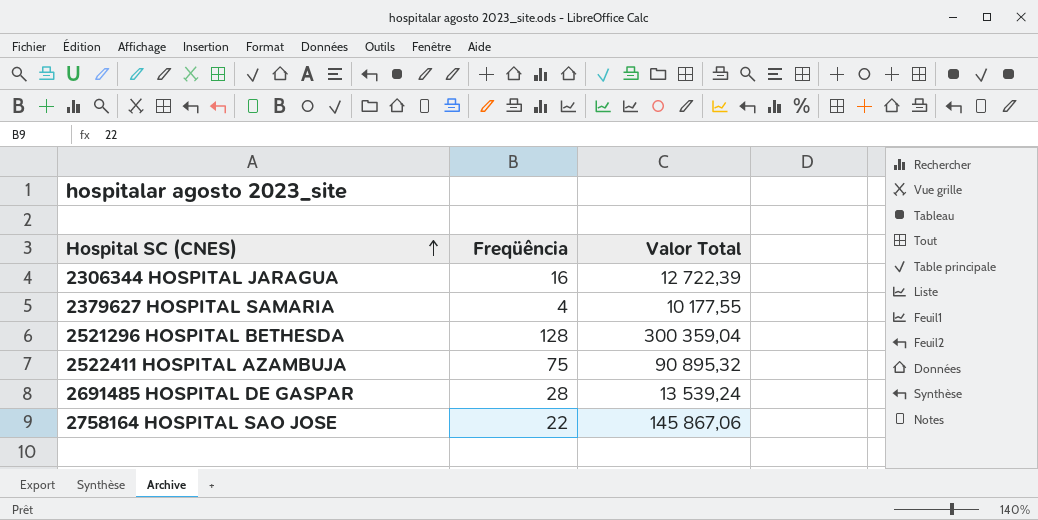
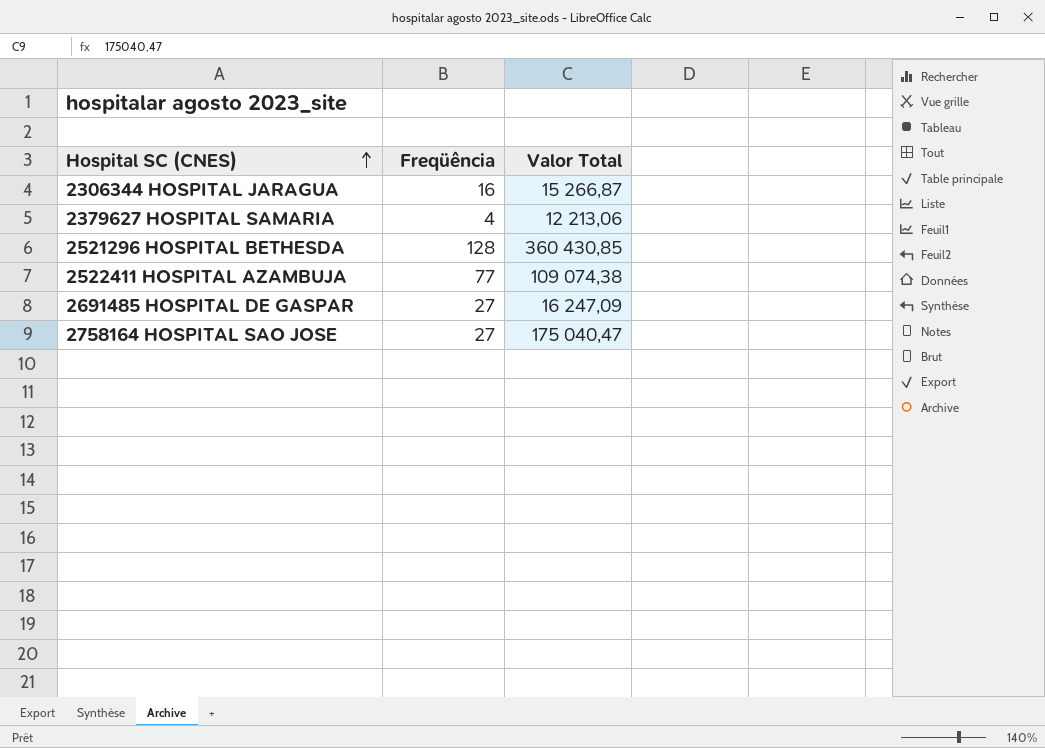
2306344 HOSPITAL JARAGUA | Valor Total: 12 722,39 -> 15 266,87
2379627 HOSPITAL SAMARIA | Valor Total: 10 177,55 -> 12 213,06
2521296 HOSPITAL BETHESDA | Valor Total: 300 359,04 -> 360 430,85
2522411 HOSPITAL AZAMBUJA | Freqüência: 75 -> 77
2522411 HOSPITAL AZAMBUJA | Valor Total: 90 895,32 -> 109 074,38
2691485 HOSPITAL DE GASPAR | Freqüência: 28 -> 27
2691485 HOSPITAL DE GASPAR | Valor Total: 13 539,24 -> 16 247,09
2758164 HOSPITAL SAO JOSE | Freqüência: 22 -> 27
2758164 HOSPITAL SAO JOSE | Valor Total: 145 867,06 -> 175 040,47

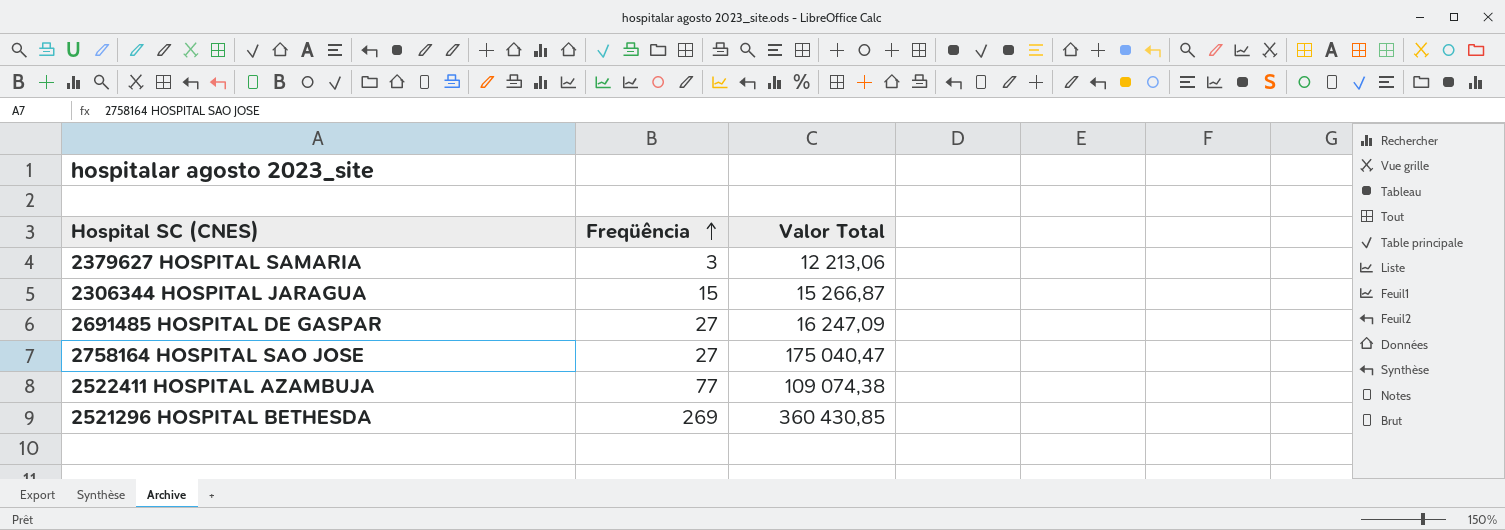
row order: Hospital SC (CNES) ascending -> Freqüência ascending
2379627 HOSPITAL SAMARIA | Freqüência: 4 -> 3
2306344 HOSPITAL JARAGUA | Freqüência: 16 -> 15
2521296 HOSPITAL BETHESDA | Freqüência: 128 -> 269

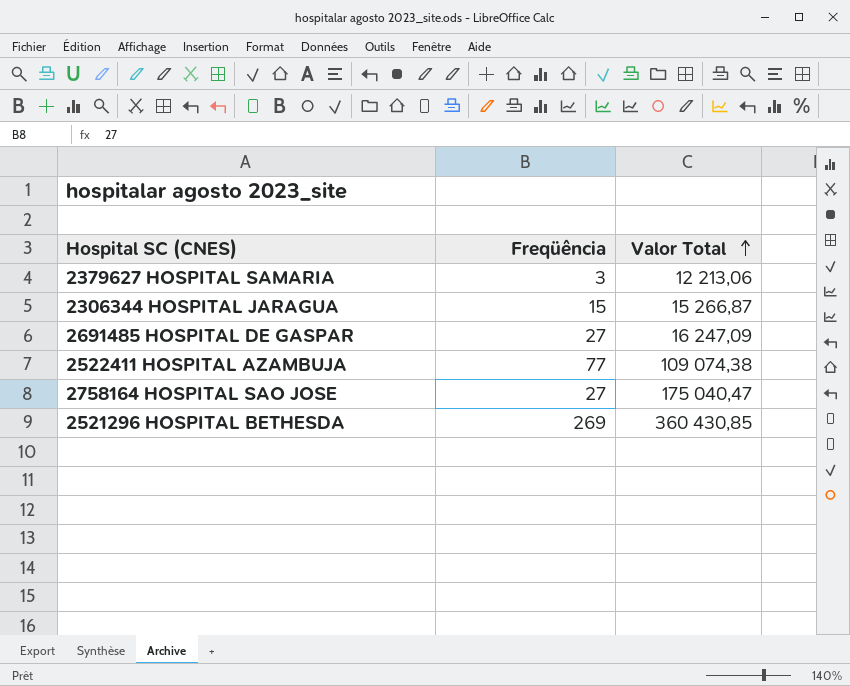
row order: Freqüência ascending -> Valor Total ascending

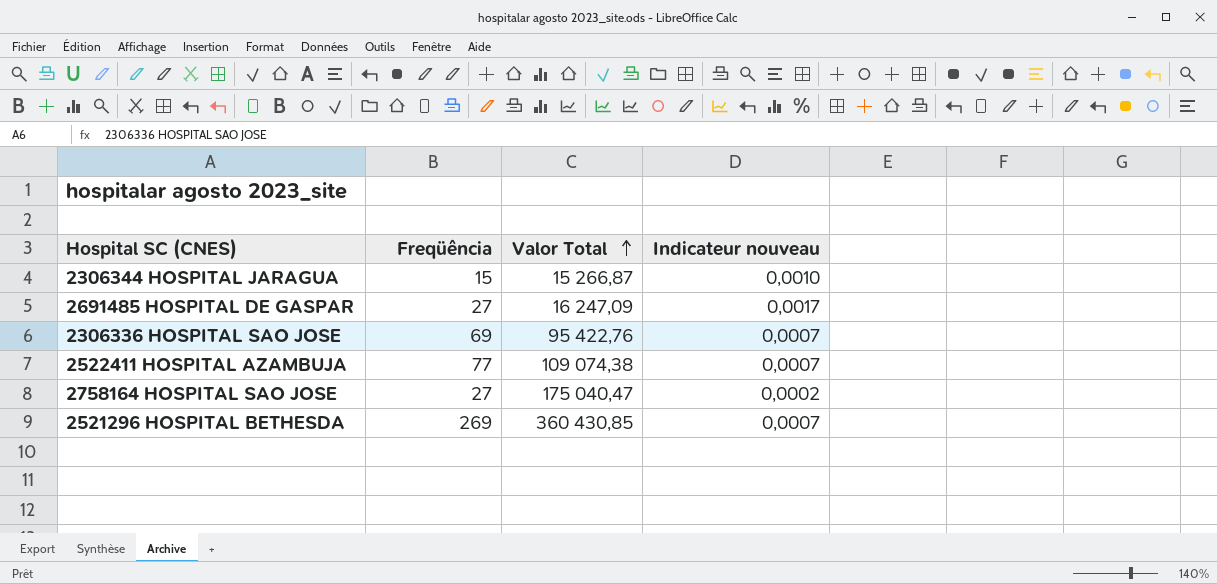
column Indicateur nouveau | formula: none -> [Freqüência] / [Valor Total]
row 2379627 HOSPITAL SAMARIA: 3 | 12 213,06 -> none
row 2306336 HOSPITAL SAO JOSE: none -> 69 | 95 422,76 | 0,0007

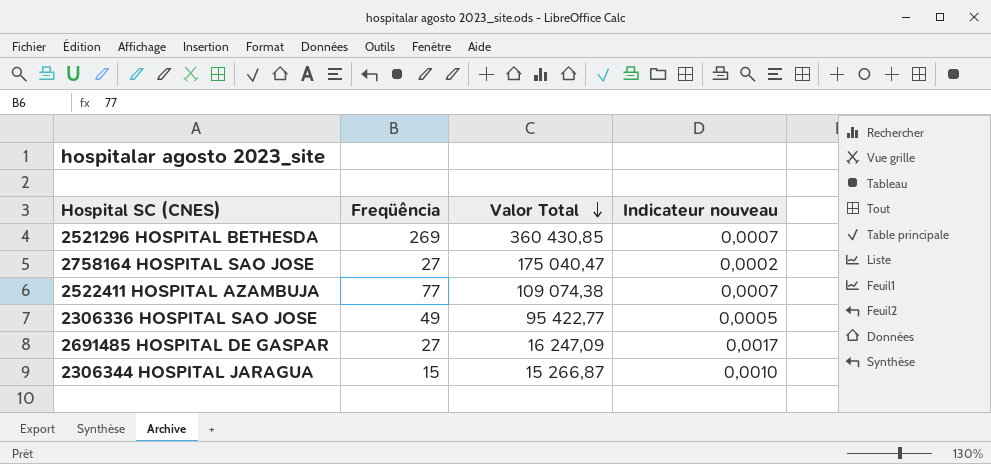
row order: Valor Total ascending -> Valor Total descending
2306336 HOSPITAL SAO JOSE | Freqüência: 69 -> 49
2306336 HOSPITAL SAO JOSE | Valor Total: 95 422,76 -> 95 422,77
2306336 HOSPITAL SAO JOSE | Indicateur nouveau: 0,0007 -> 0,0005

